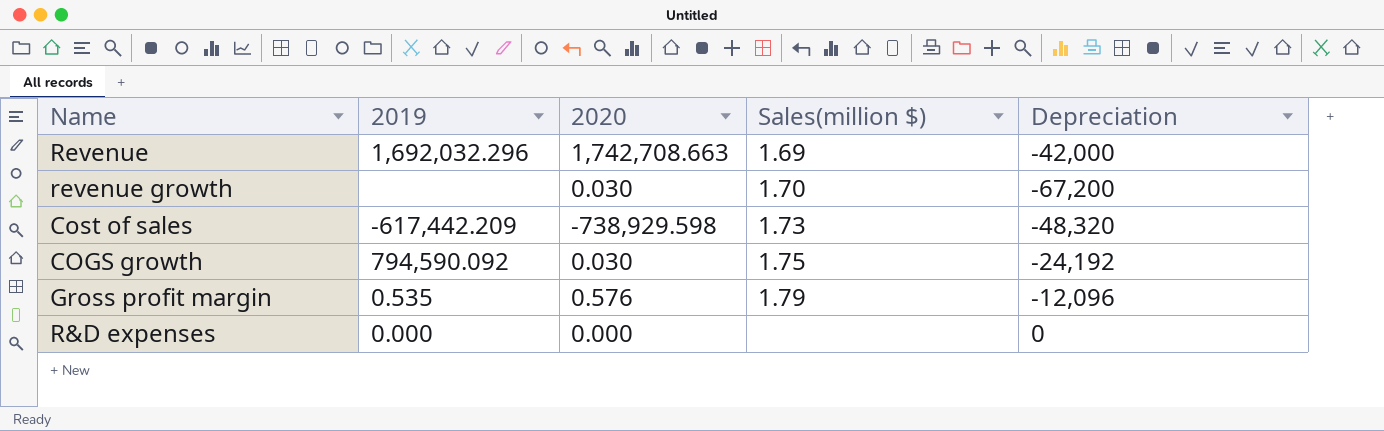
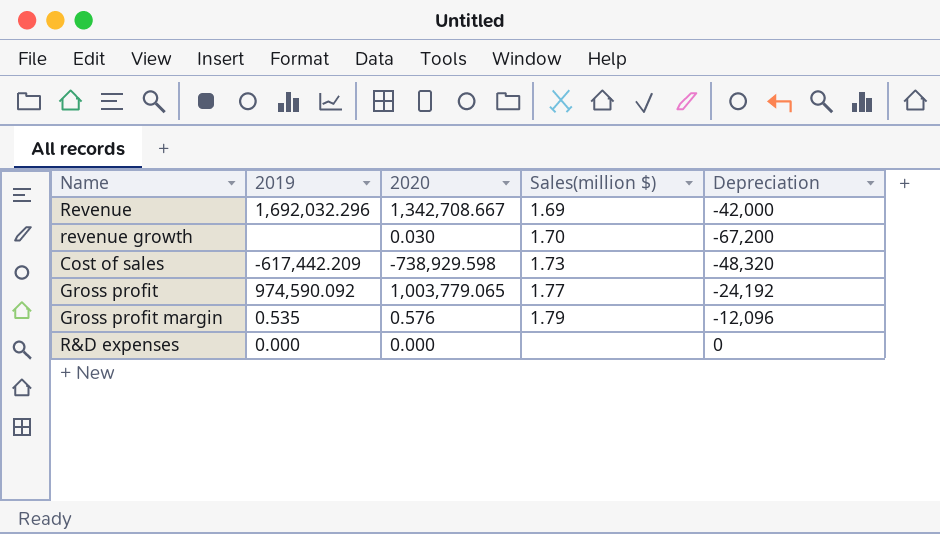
row COGS growth: 794,590.092 | 0.030 | 1.75 | -24,192 -> none
Revenue | 2020: 1,742,708.663 -> 1,342,708.667
row Gross profit: none -> 974,590.092 | 1,003,779.065 | 1.77 | -24,192

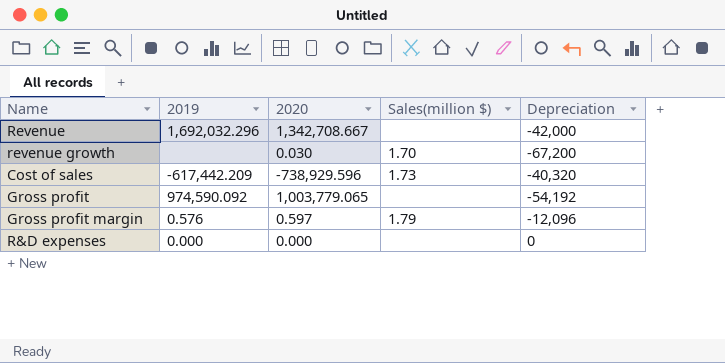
Revenue | Sales(million $): 1.69 -> none
Cost of sales | 2020: -738,929.598 -> -738,929.596
Cost of sales | Depreciation: -48,320 -> -40,320
Gross profit | Sales(million $): 1.77 -> none
Gross profit | Depreciation: -24,192 -> -54,192
Gross profit margin | 2019: 0.535 -> 0.576
Gross profit margin | 2020: 0.576 -> 0.597

